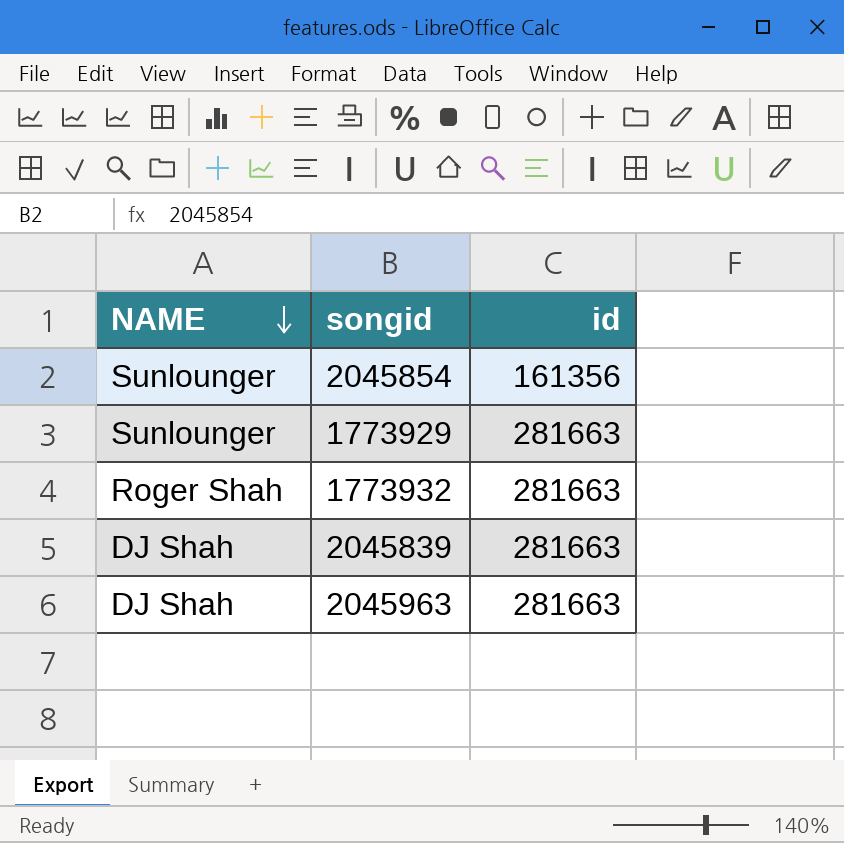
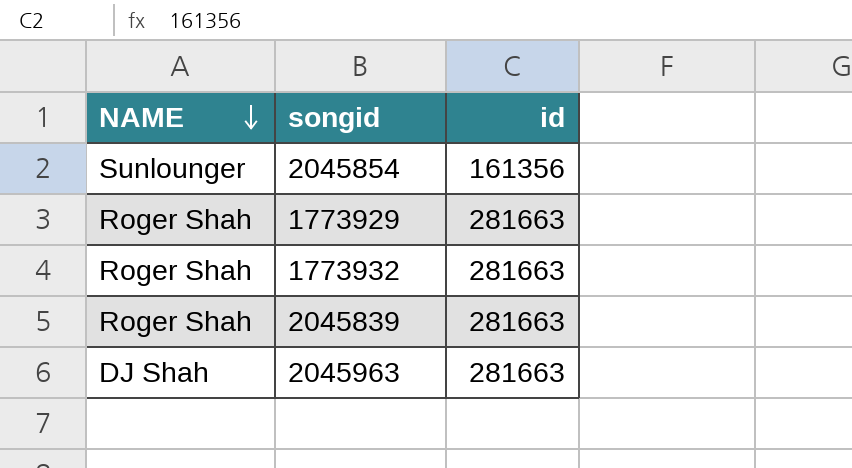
1773929 | NAME: Sunlounger -> Roger Shah
2045839 | NAME: DJ Shah -> Roger Shah

